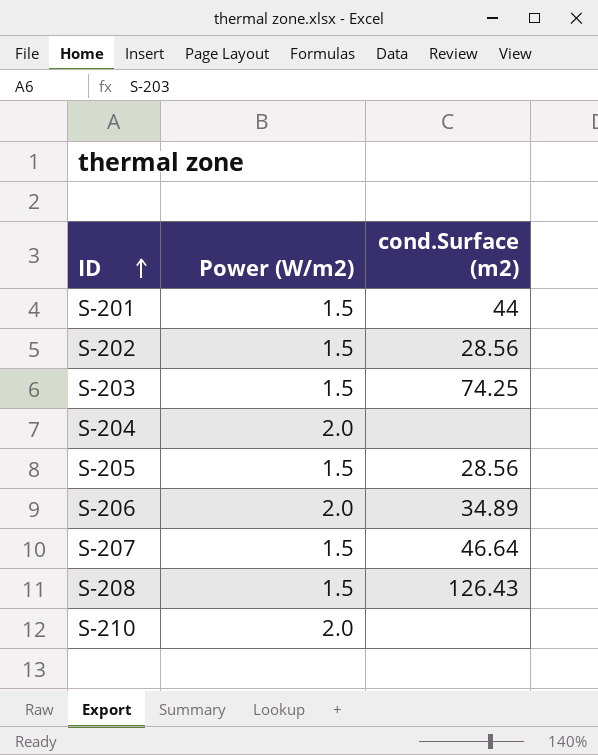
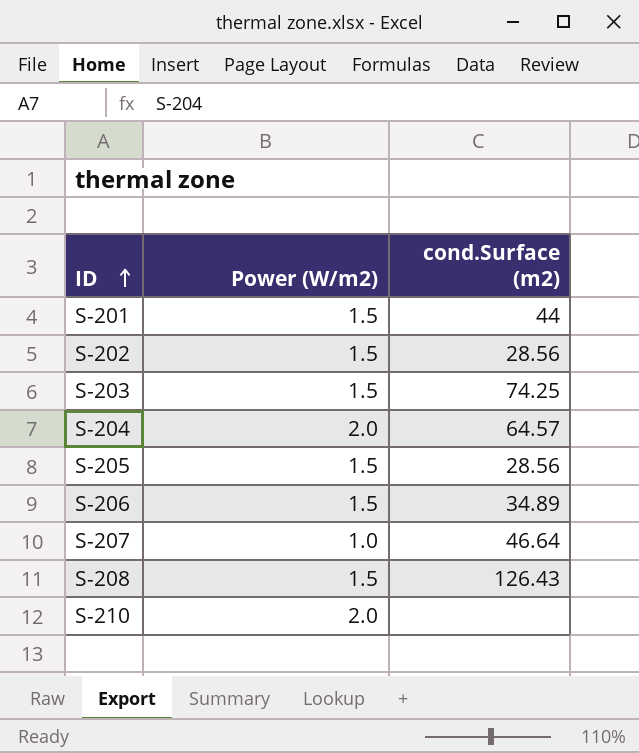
S-204 | cond.Surface (m2): none -> 64.57
S-206 | Power (W/m2): 2.0 -> 1.5
S-207 | Power (W/m2): 1.5 -> 1.0

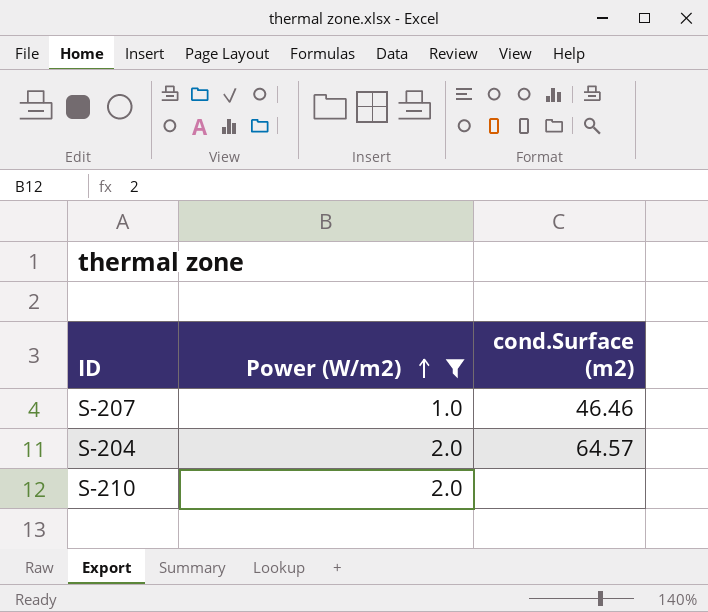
filter: none -> Power (W/m2) != 1.5
row order: ID ascending -> Power (W/m2) ascending
S-207 | cond.Surface (m2): 46.64 -> 46.46

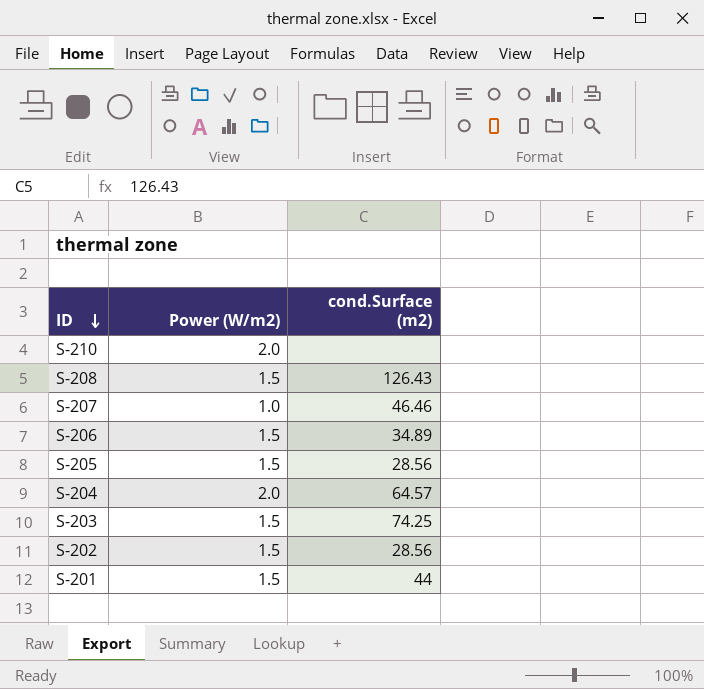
filter: Power (W/m2) != 1.5 -> none
row order: Power (W/m2) ascending -> ID descending

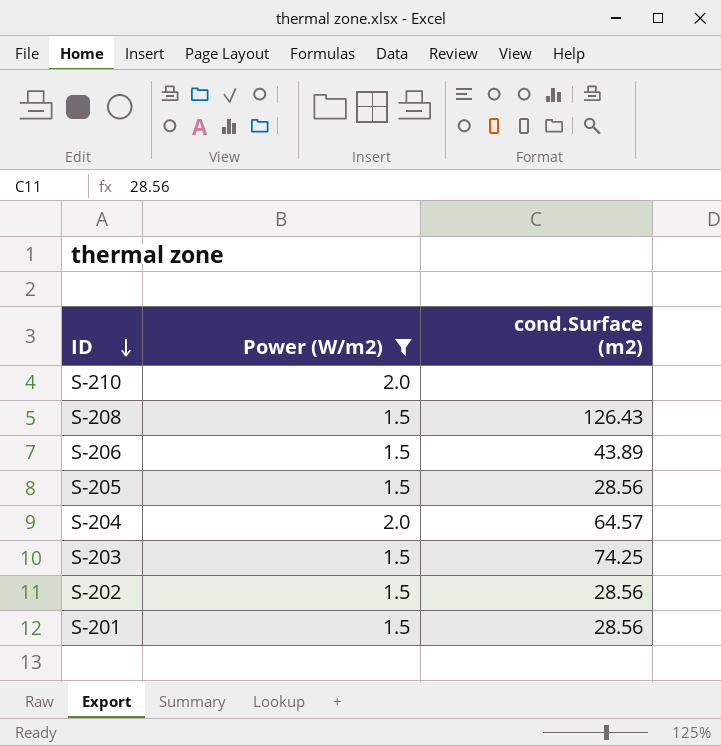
filter: none -> Power (W/m2) != 1.0
S-206 | cond.Surface (m2): 34.89 -> 43.89
S-201 | cond.Surface (m2): 44 -> 28.56

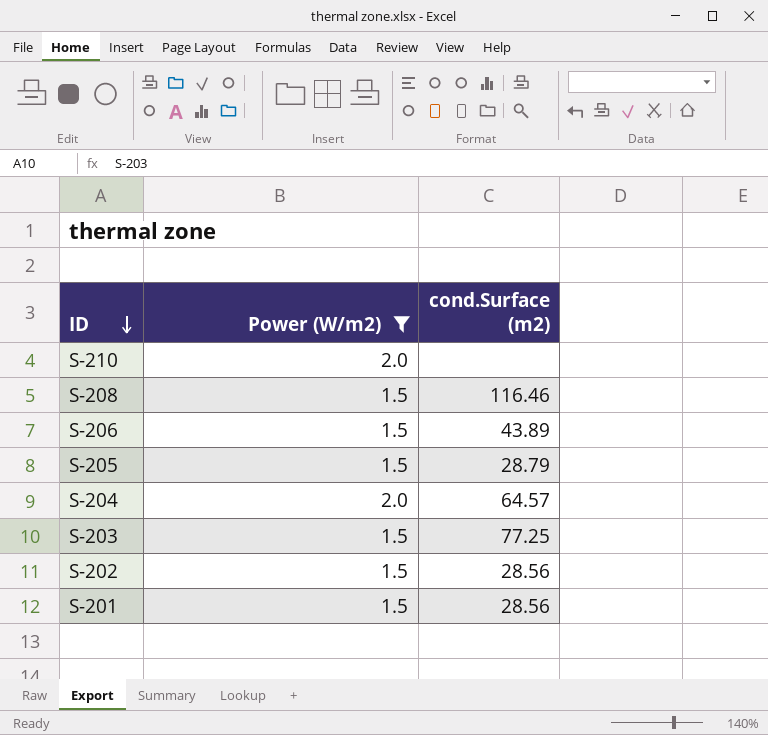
S-208 | cond.Surface (m2): 126.43 -> 116.46
S-205 | cond.Surface (m2): 28.56 -> 28.79
S-203 | cond.Surface (m2): 74.25 -> 77.25

